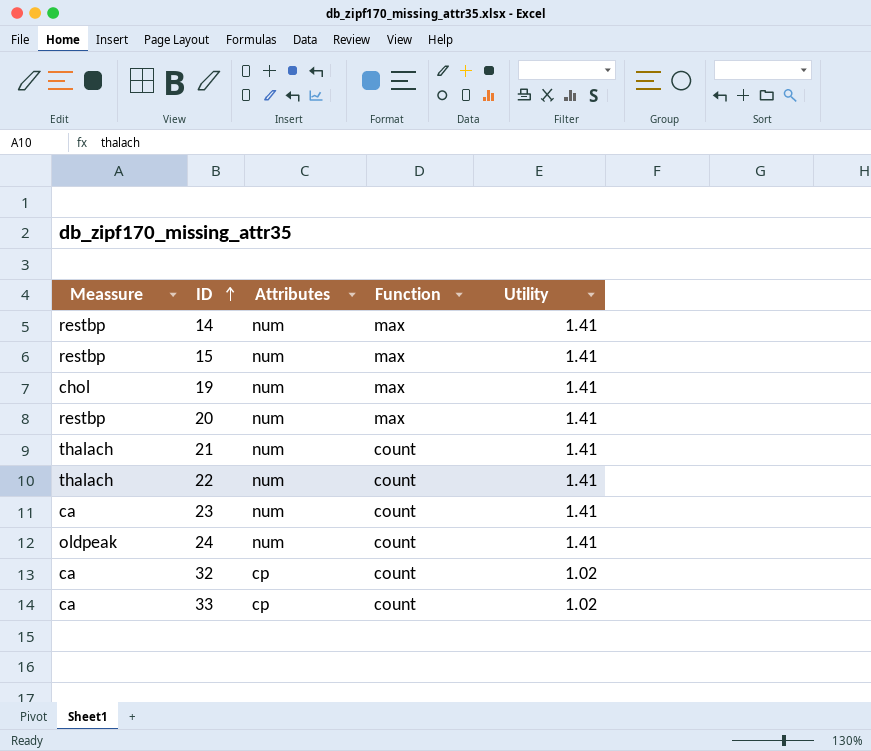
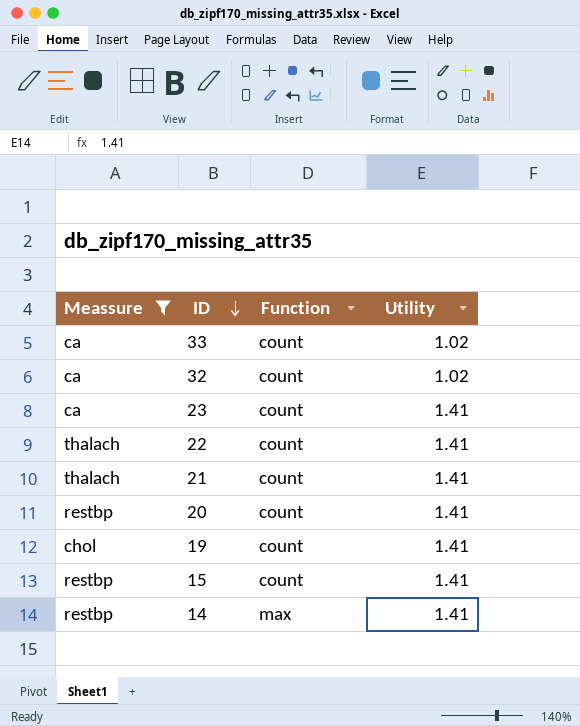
filter: none -> Meassure != oldpeak
row order: ID ascending -> ID descending
column Attributes | position: 3 -> none
20 | Function: max -> count
19 | Function: max -> count
15 | Function: max -> count

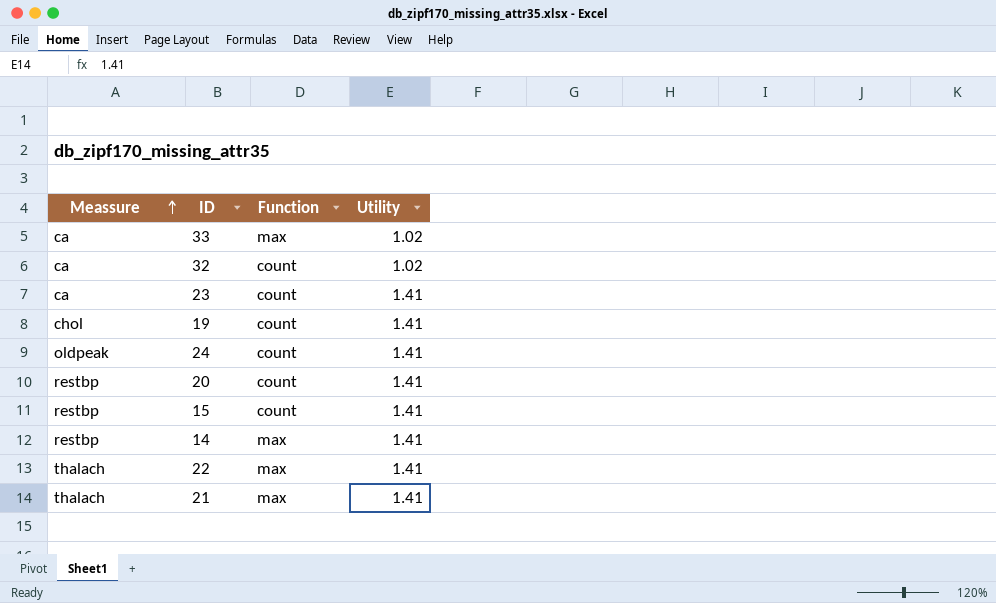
filter: Meassure != oldpeak -> none
row order: ID descending -> Meassure ascending
33 | Function: count -> max
22 | Function: count -> max
21 | Function: count -> max

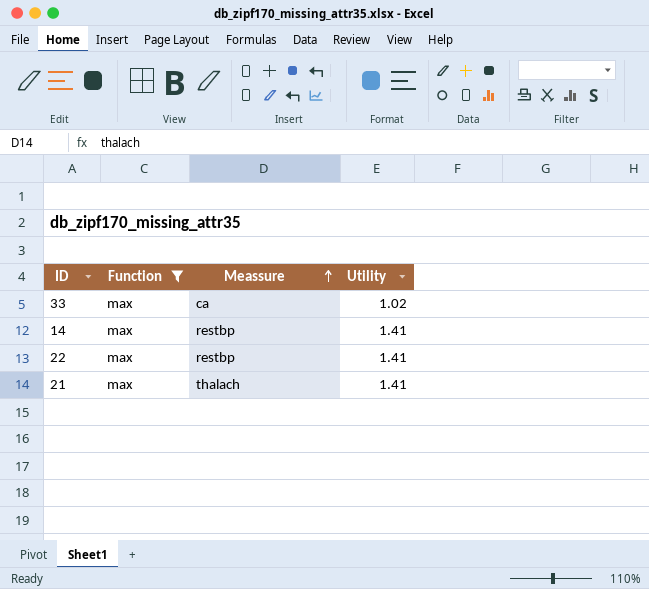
filter: none -> Function = max
column Meassure | position: 1 -> 3
22 | Meassure: thalach -> restbp

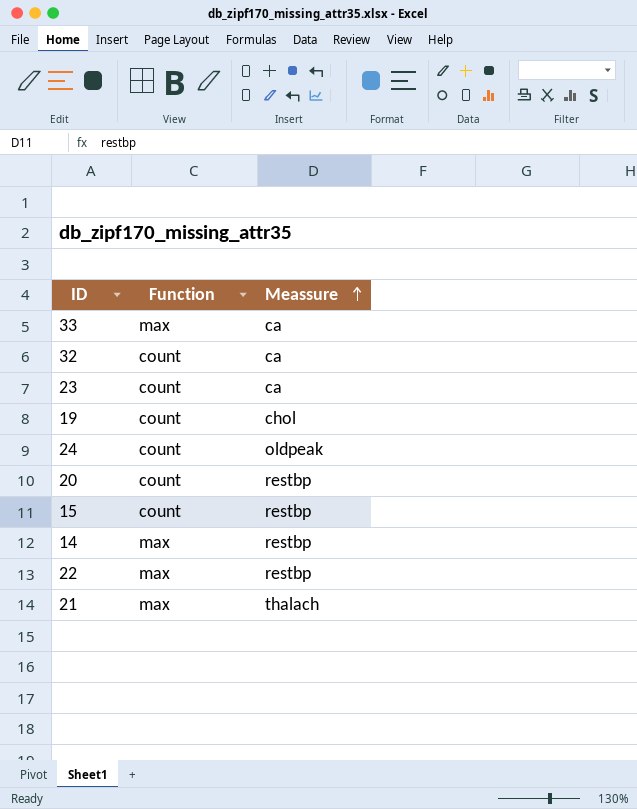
filter: Function = max -> none
column Utility | position: 4 -> none

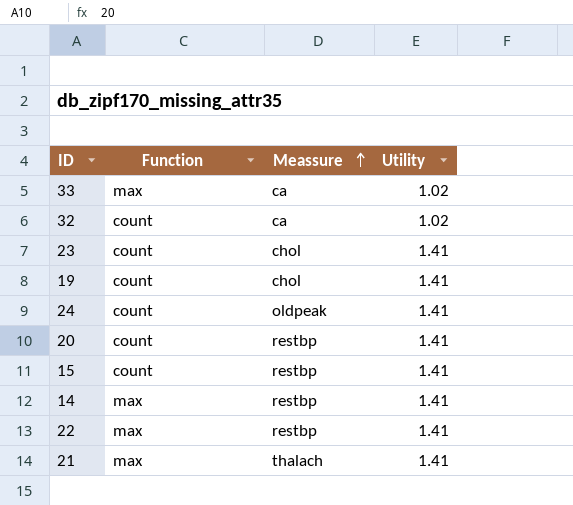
column Utility | position: none -> 4
23 | Meassure: ca -> chol

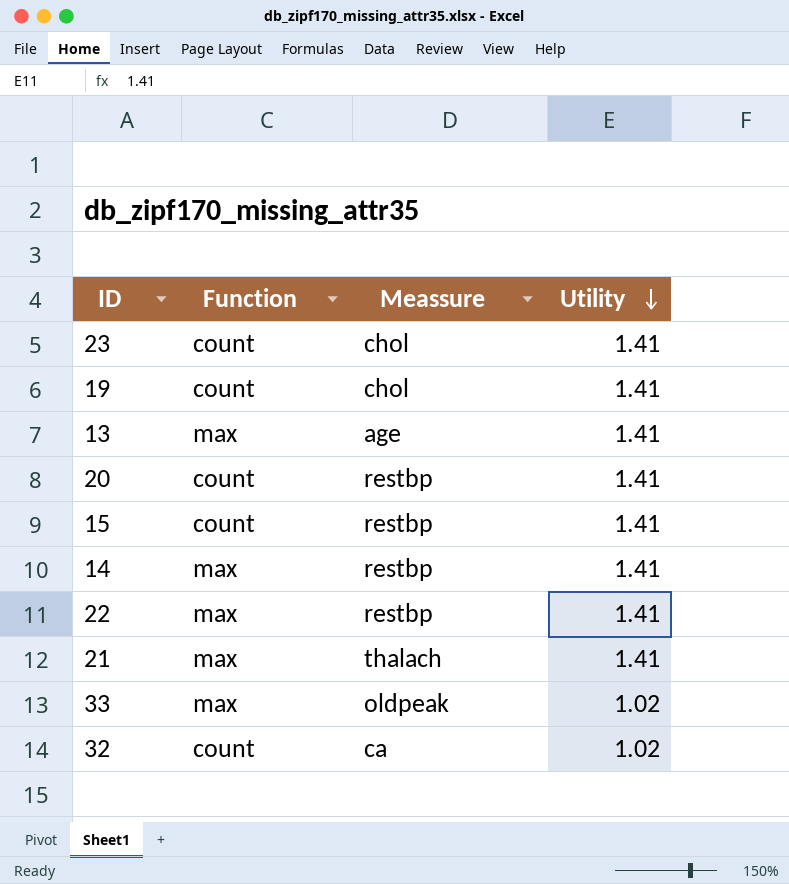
row order: Meassure ascending -> Utility descending
row 24: count | oldpeak | 1.41 -> none
row 13: none -> max | age | 1.41
33 | Meassure: ca -> oldpeak

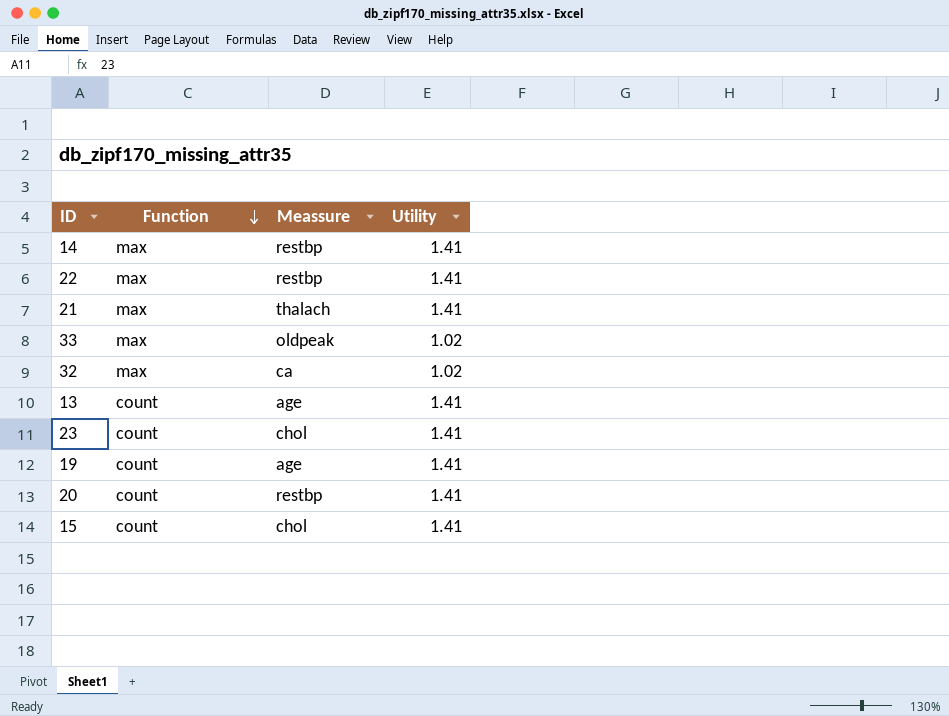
row order: Utility descending -> Function descending
32 | Function: count -> max
13 | Function: max -> count
19 | Meassure: chol -> age
15 | Meassure: restbp -> chol

